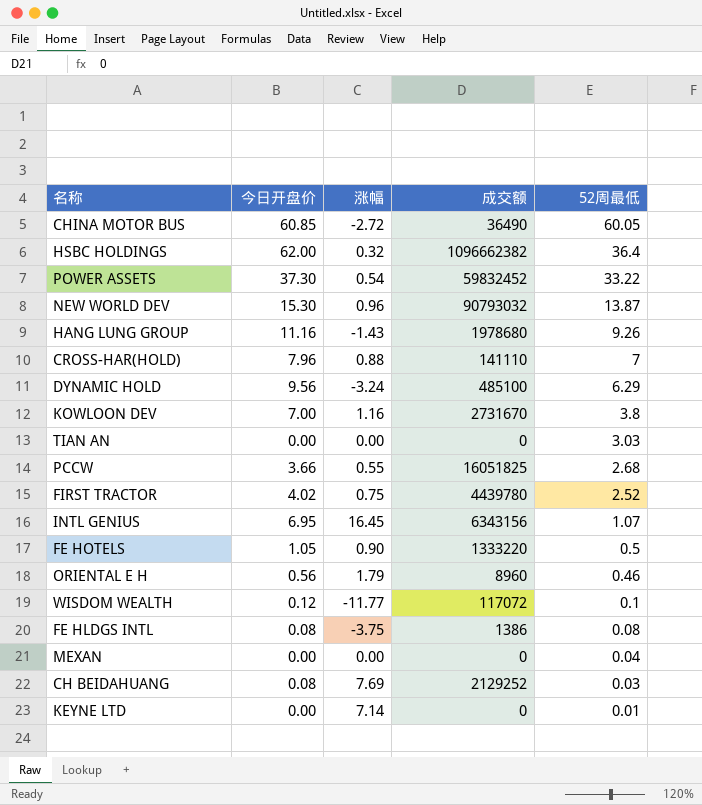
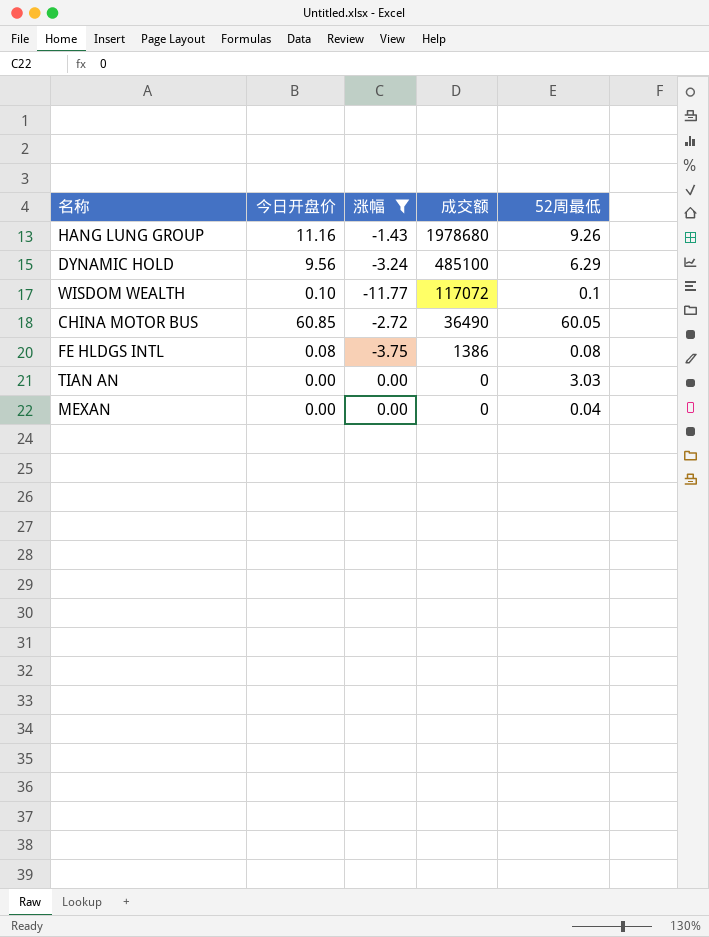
filter: none -> 涨幅 <= 0.00
row order: 52周最低 descending -> 成交额 descending
WISDOM WEALTH | 今日开盘价: 0.12 -> 0.10

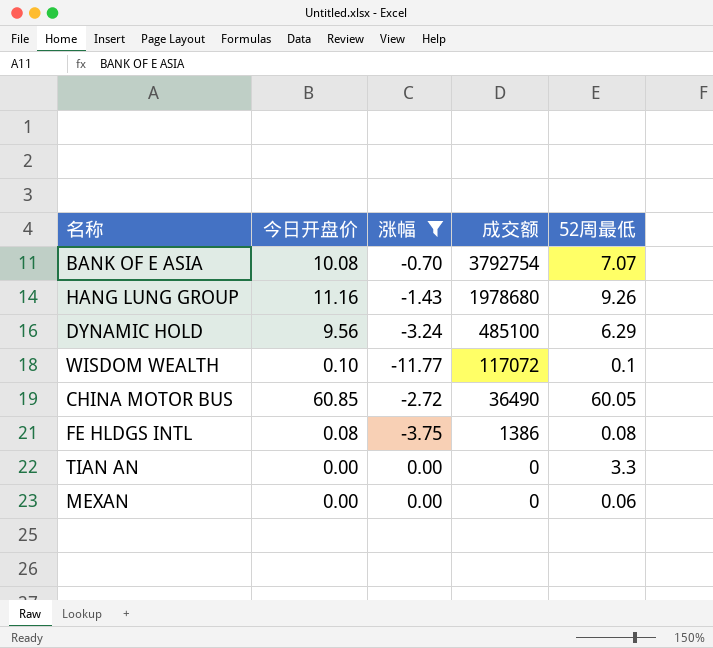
row BANK OF E ASIA: none -> 10.08 | -0.70 | 3792754 | 7.07
TIAN AN | 52周最低: 3.03 -> 3.3
MEXAN | 52周最低: 0.04 -> 0.06

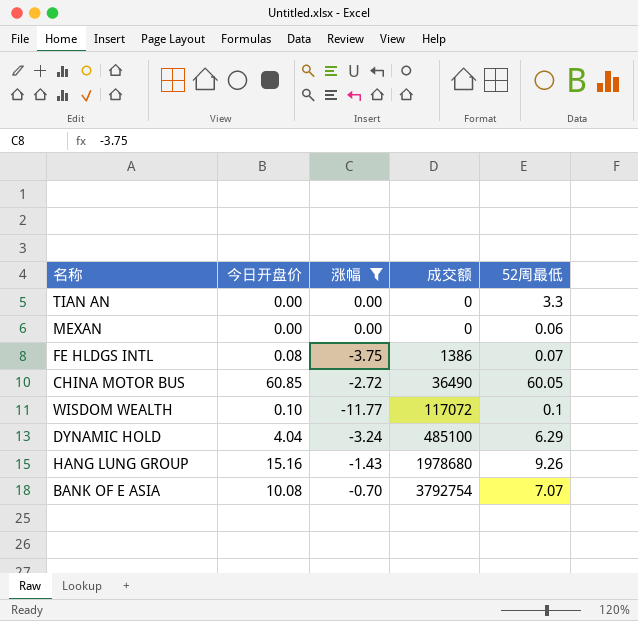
row order: 成交额 descending -> 成交额 ascending
FE HLDGS INTL | 52周最低: 0.08 -> 0.07
DYNAMIC HOLD | 今日开盘价: 9.56 -> 4.04
HANG LUNG GROUP | 今日开盘价: 11.16 -> 15.16

